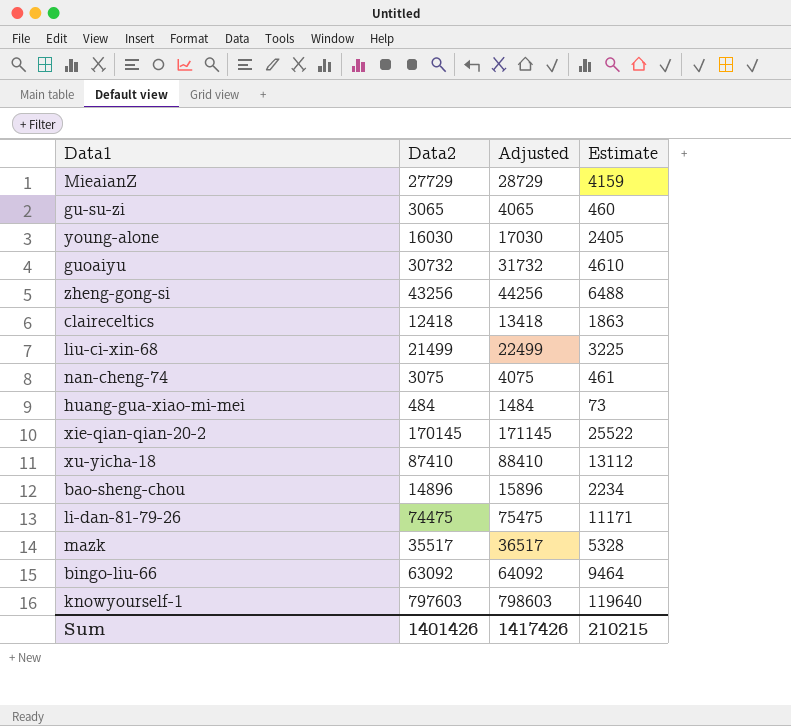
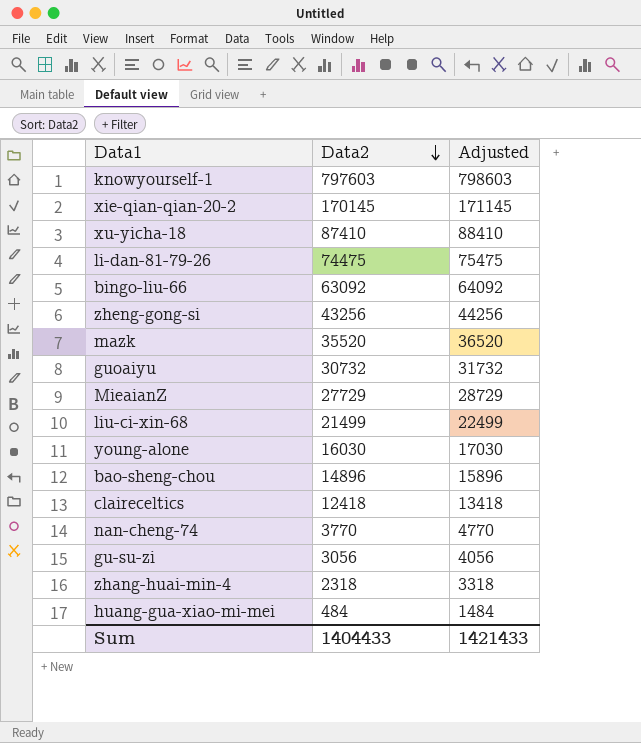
row order: none -> Data2 descending
column Estimate | formula: [Data2] * 0.15 -> none
mazk | Data2: 35517 -> 35520
mazk | Adjusted: 36517 -> 36520
nan-cheng-74 | Data2: 3075 -> 3770
nan-cheng-74 | Adjusted: 4075 -> 4770
gu-su-zi | Data2: 3065 -> 3056
gu-su-zi | Adjusted: 4065 -> 4056
row zhang-huai-min-4: none -> 2318 | 3318
Sum | Data2: 1401426 -> 1404433
Sum | Adjusted: 1417426 -> 1421433

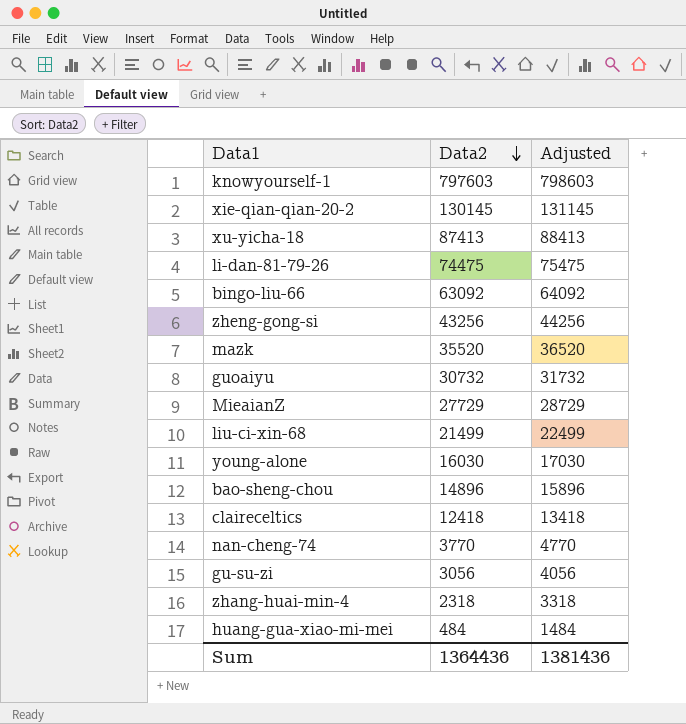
xie-qian-qian-20-2 | Data2: 170145 -> 130145
xie-qian-qian-20-2 | Adjusted: 171145 -> 131145
xu-yicha-18 | Data2: 87410 -> 87413
xu-yicha-18 | Adjusted: 88410 -> 88413
Sum | Data2: 1404433 -> 1364436
Sum | Adjusted: 1421433 -> 1381436

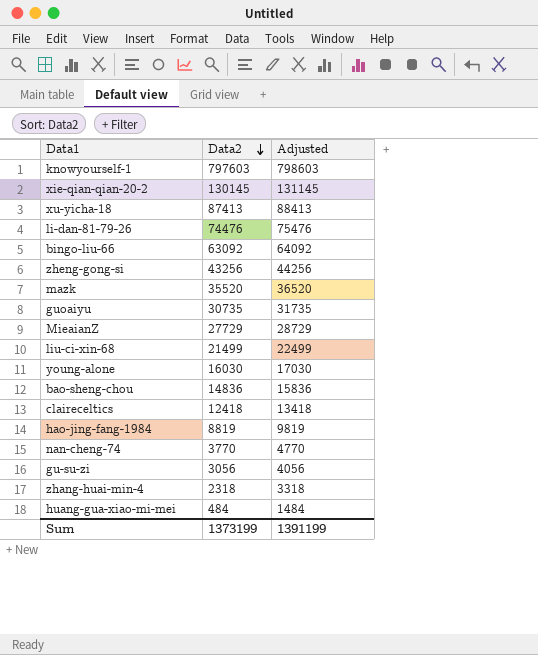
li-dan-81-79-26 | Data2: 74475 -> 74476
li-dan-81-79-26 | Adjusted: 75475 -> 75476
guoaiyu | Data2: 30732 -> 30735
guoaiyu | Adjusted: 31732 -> 31735
bao-sheng-chou | Data2: 14896 -> 14836
bao-sheng-chou | Adjusted: 15896 -> 15836
row hao-jing-fang-1984: none -> 8819 | 9819
Sum | Data2: 1364436 -> 1373199
Sum | Adjusted: 1381436 -> 1391199

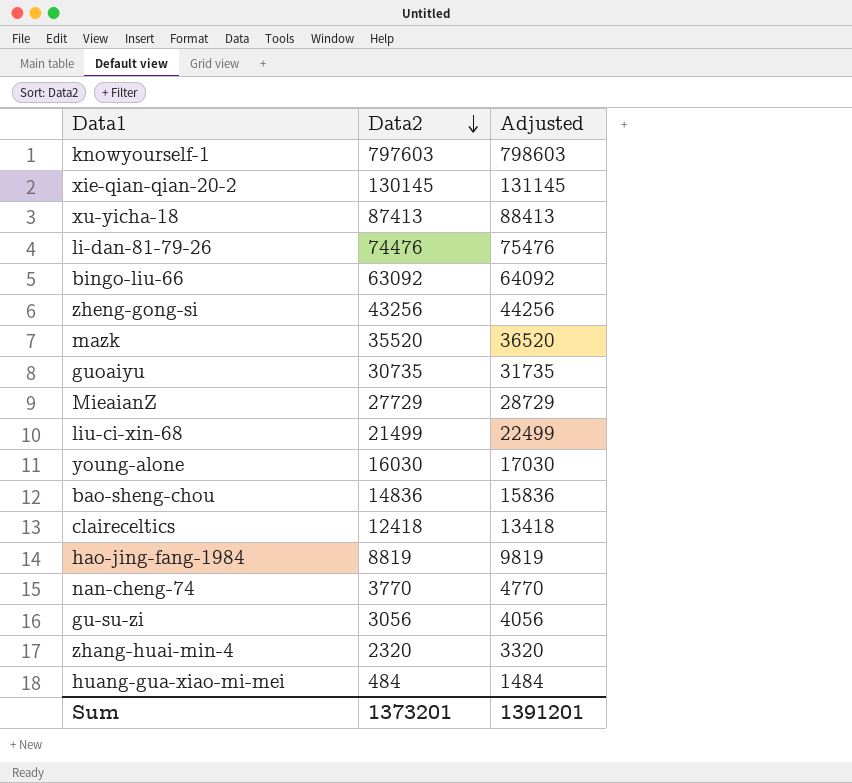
zhang-huai-min-4 | Data2: 2318 -> 2320
zhang-huai-min-4 | Adjusted: 3318 -> 3320
Sum | Data2: 1373199 -> 1373201
Sum | Adjusted: 1391199 -> 1391201

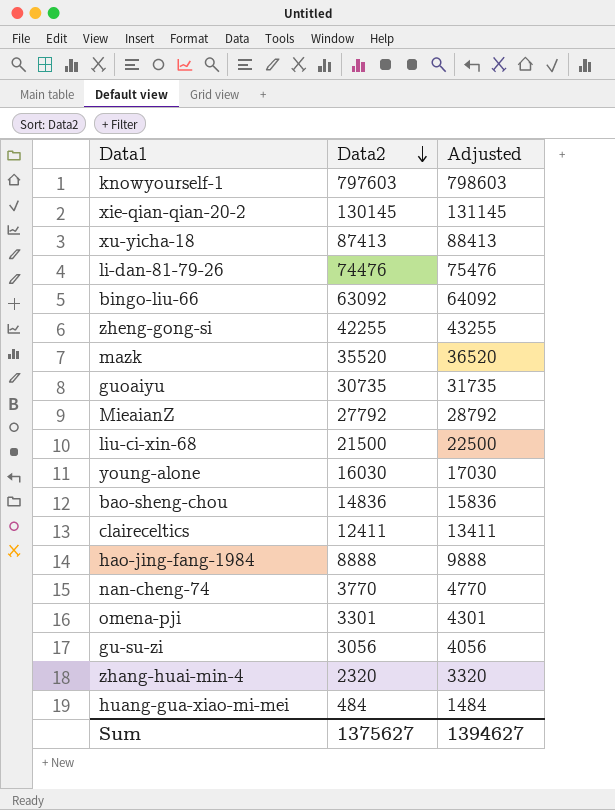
zheng-gong-si | Data2: 43256 -> 42255
zheng-gong-si | Adjusted: 44256 -> 43255
MieaianZ | Data2: 27729 -> 27792
MieaianZ | Adjusted: 28729 -> 28792
liu-ci-xin-68 | Data2: 21499 -> 21500
liu-ci-xin-68 | Adjusted: 22499 -> 22500
claireceltics | Data2: 12418 -> 12411
claireceltics | Adjusted: 13418 -> 13411
hao-jing-fang-1984 | Data2: 8819 -> 8888
hao-jing-fang-1984 | Adjusted: 9819 -> 9888
row omena-pji: none -> 3301 | 4301
Sum | Data2: 1373201 -> 1375627
Sum | Adjusted: 1391201 -> 1394627

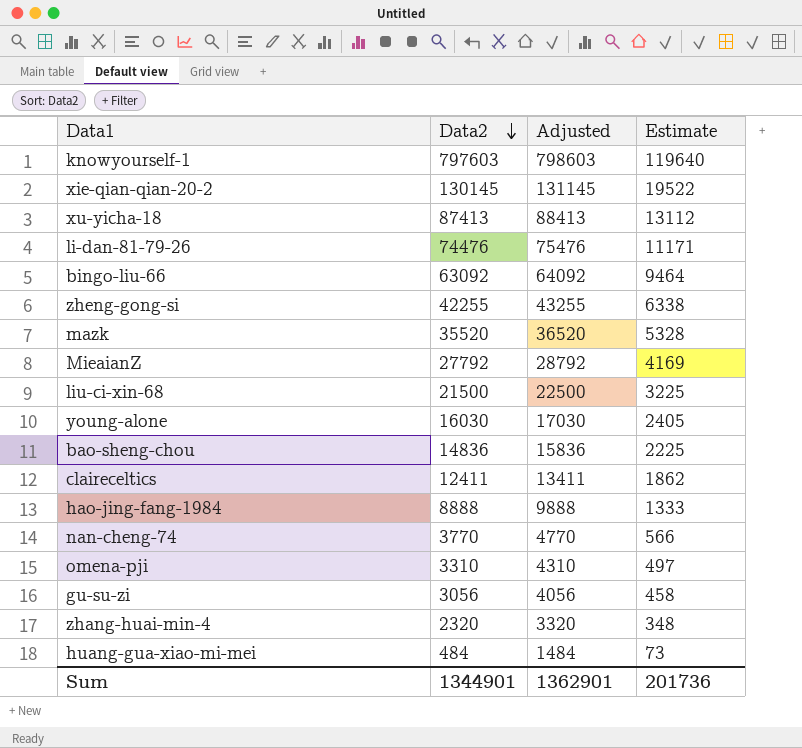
column Estimate | formula: none -> [Data2] * 0.15
row guoaiyu: 30735 | 31735 -> none
omena-pji | Data2: 3301 -> 3310
omena-pji | Adjusted: 4301 -> 4310
Sum | Data2: 1375627 -> 1344901
Sum | Adjusted: 1394627 -> 1362901

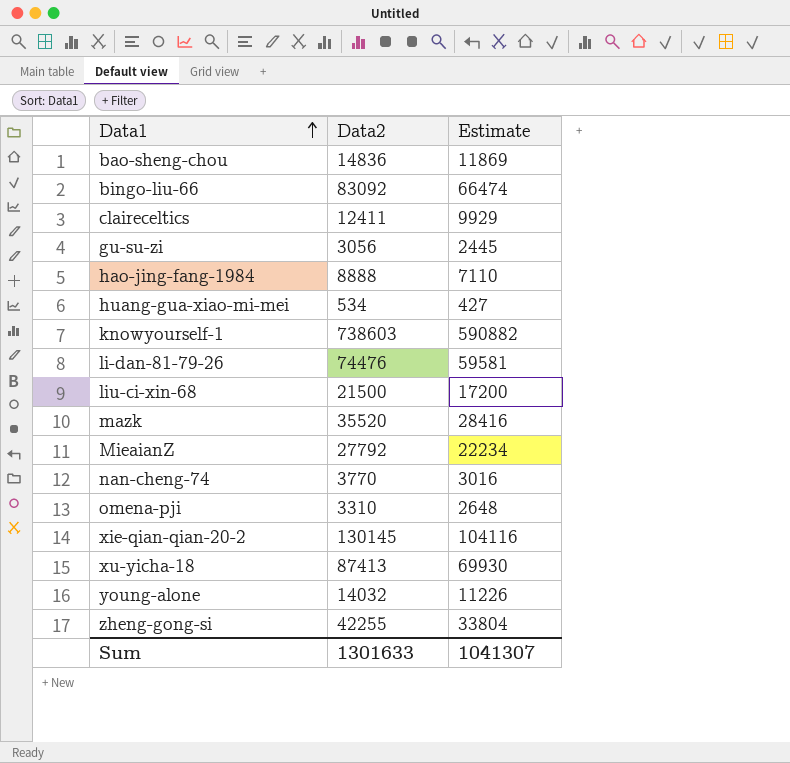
row order: Data2 descending -> Data1 ascending
column Adjusted | formula: [Data2] + 1000 -> none
column Estimate | formula: [Data2] * 0.15 -> [Data2] * 0.8
row zhang-huai-min-4: 2320 | 3320 | 348 -> none
bingo-liu-66 | Data2: 63092 -> 83092
huang-gua-xiao-mi-mei | Data2: 484 -> 534
knowyourself-1 | Data2: 797603 -> 738603
young-alone | Data2: 16030 -> 14032
Sum | Data2: 1344901 -> 1301633
Sum | Estimate: 201736 -> 1041307

